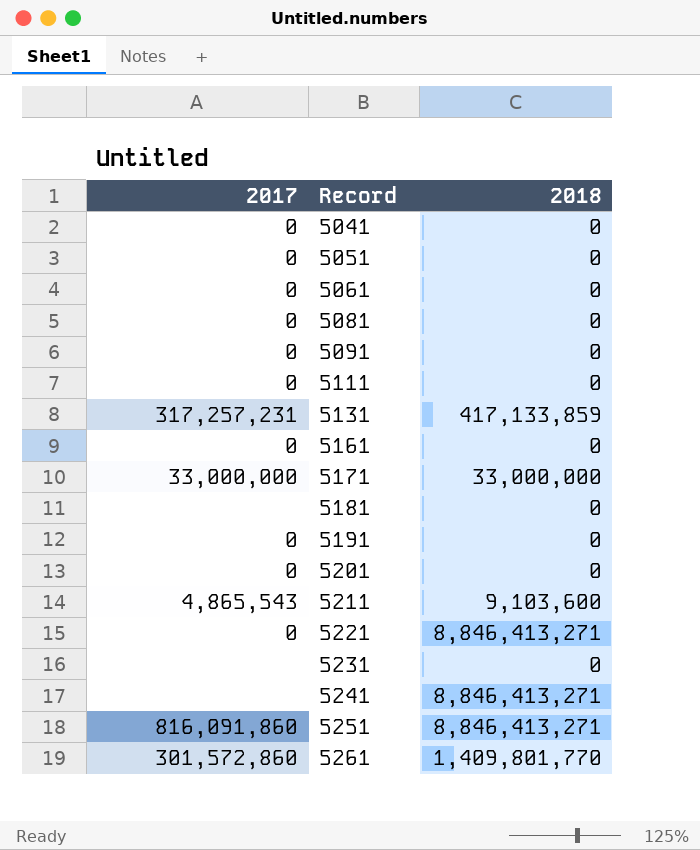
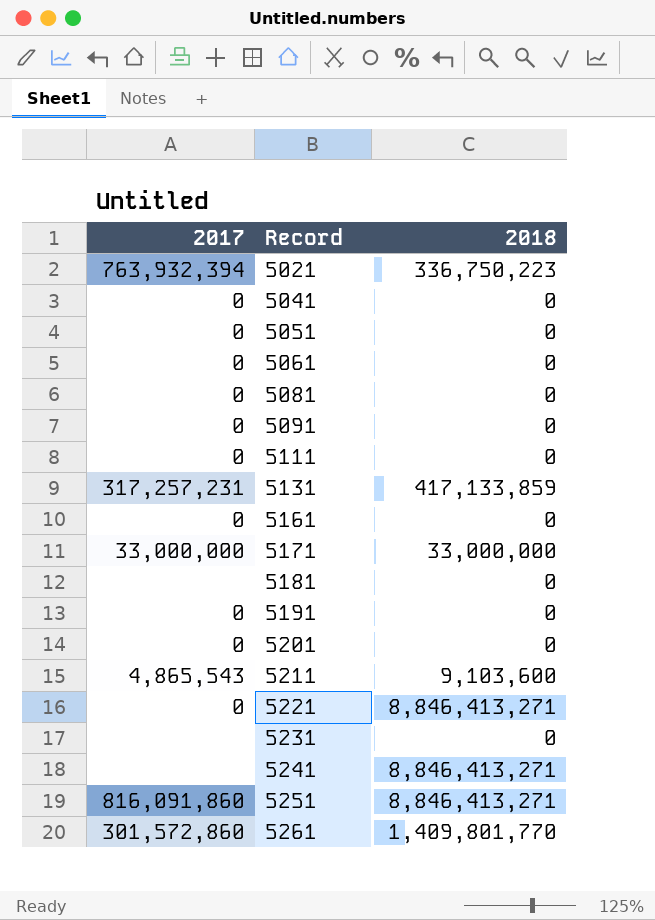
row 5021: none -> 763,932,394 | 336,750,223

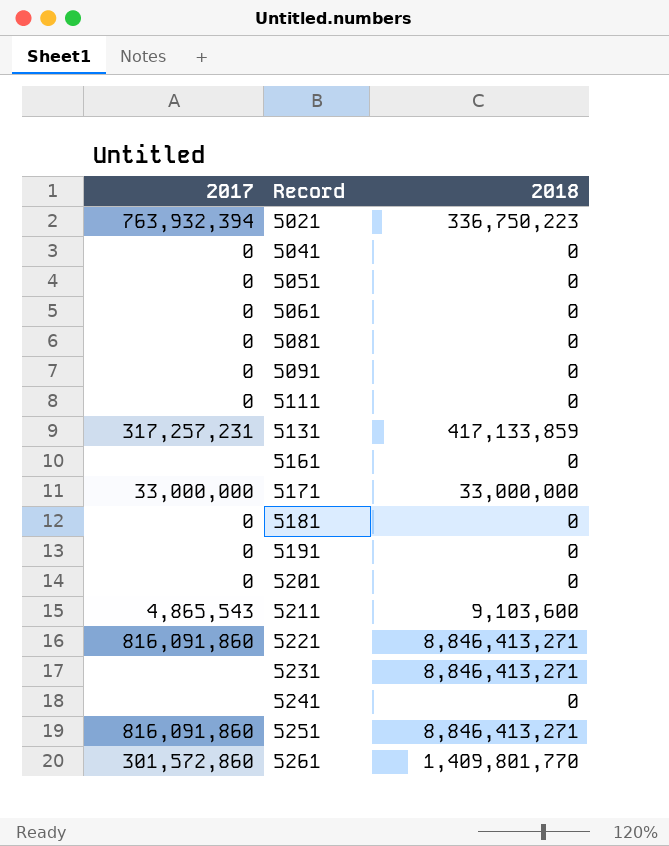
5161 | 2017: 0 -> none
5181 | 2017: none -> 0
5221 | 2017: 0 -> 816,091,860
5231 | 2018: 0 -> 8,846,413,271
5241 | 2018: 8,846,413,271 -> 0

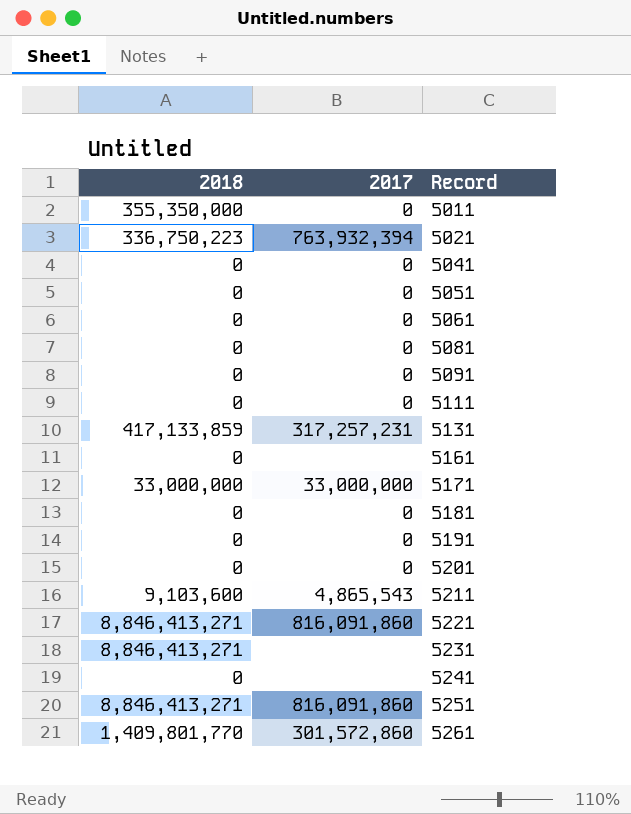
column 2018 | position: 3 -> 1
row 5011: none -> 355,350,000 | 0

